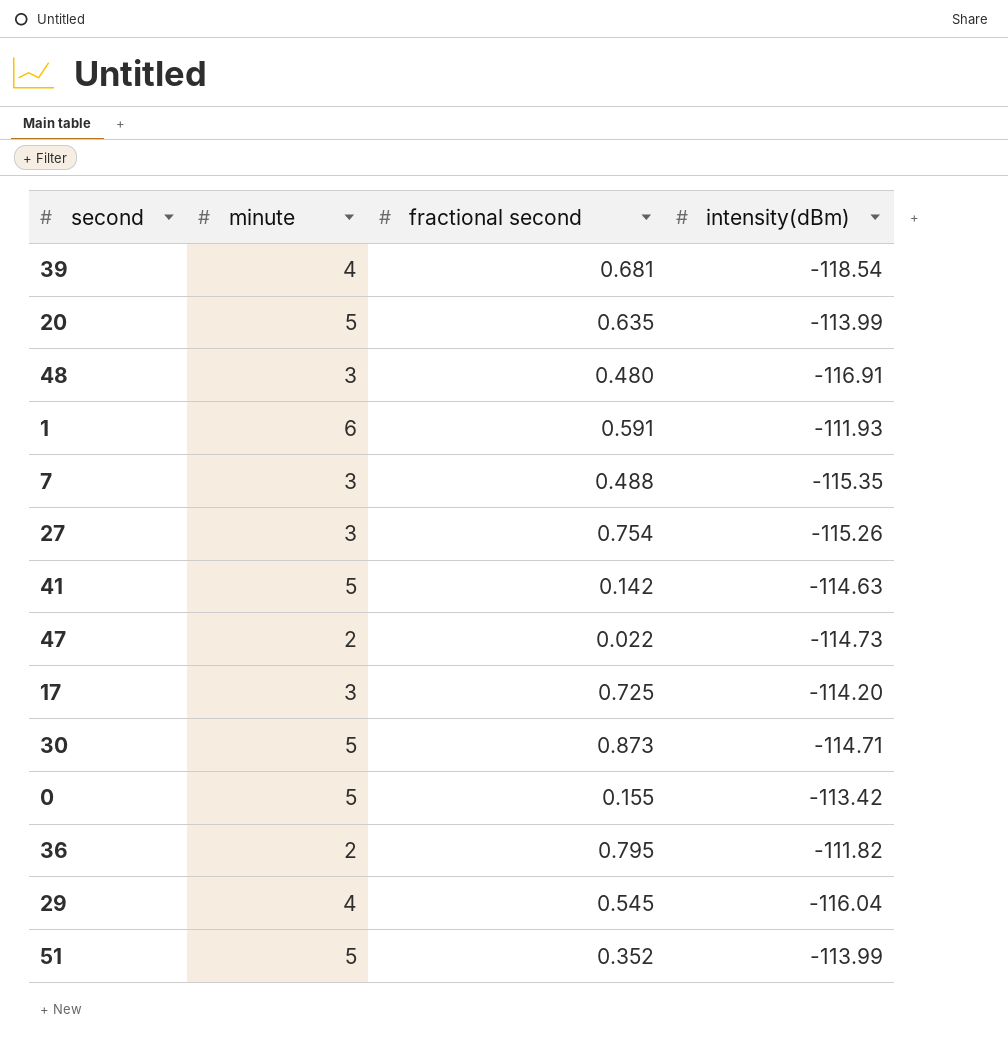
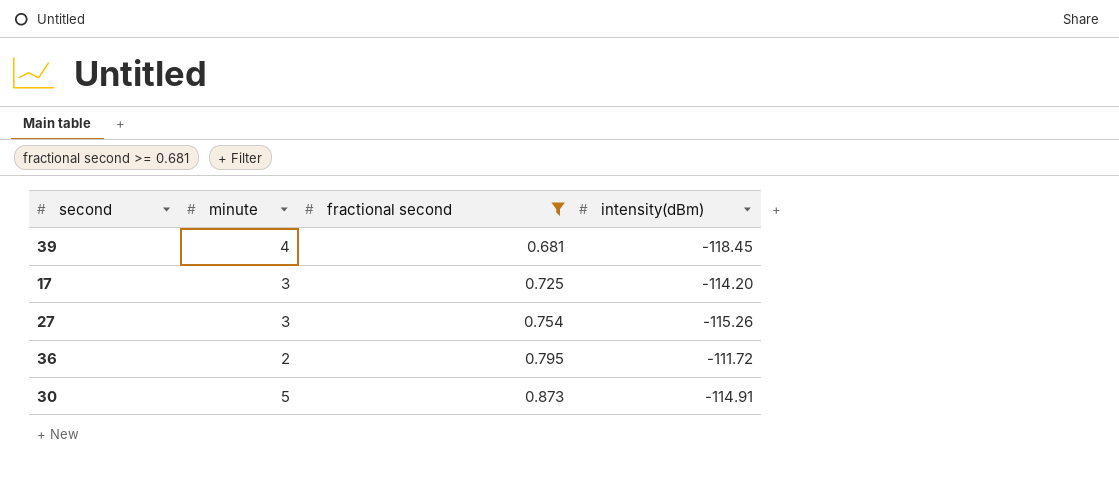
filter: none -> fractional second >= 0.681
row order: none -> fractional second ascending
39 | intensity(dBm): -118.54 -> -118.45
36 | intensity(dBm): -111.82 -> -111.72
30 | intensity(dBm): -114.71 -> -114.91

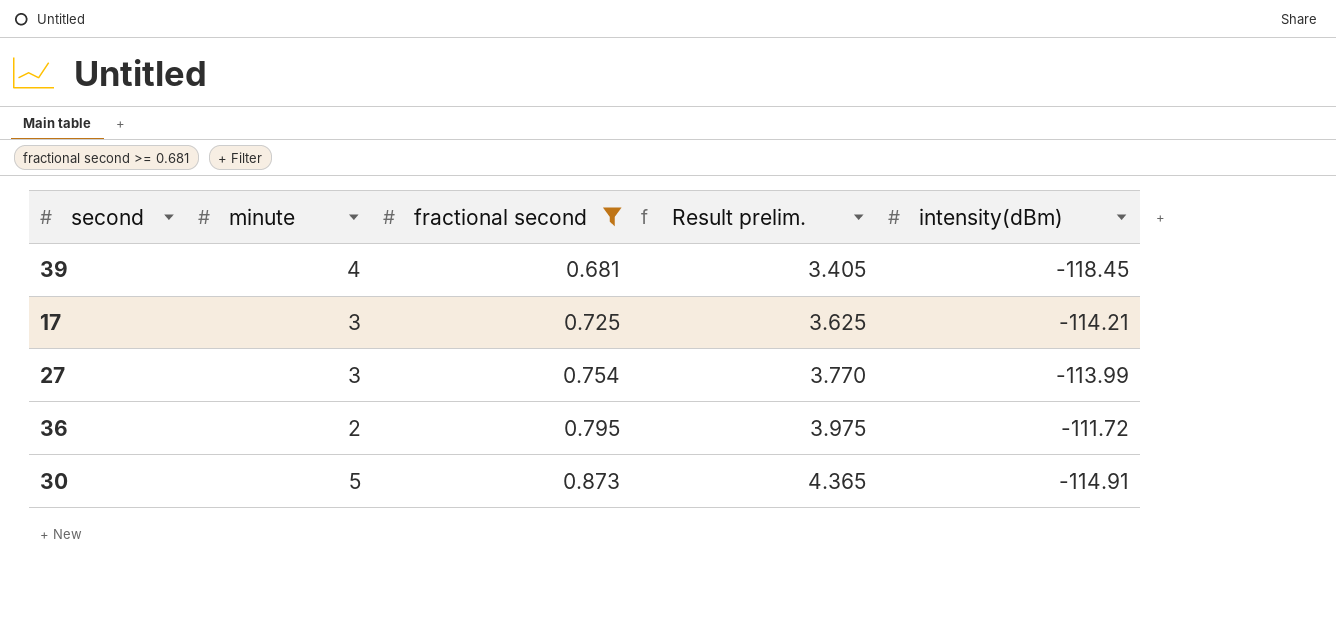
column Result prelim. | formula: none -> [fractional second] * 5
17 | intensity(dBm): -114.20 -> -114.21
27 | intensity(dBm): -115.26 -> -113.99

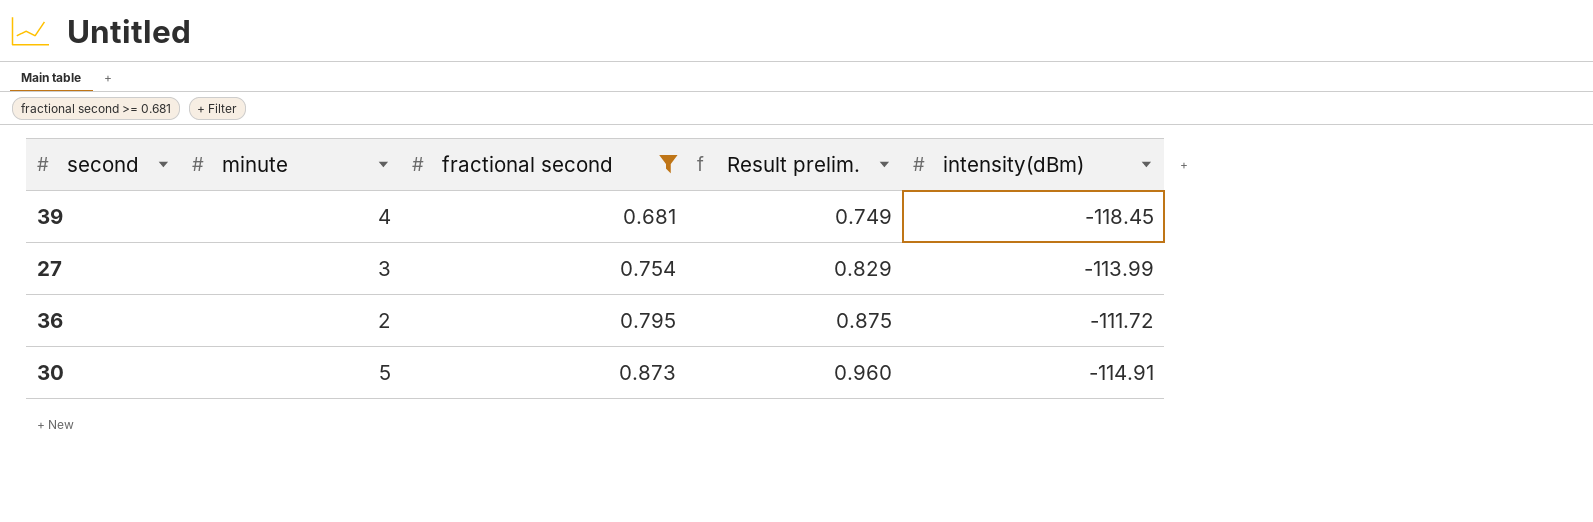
column Result prelim. | formula: [fractional second] * 5 -> [fractional second] * 1.1
row 17: 3 | 0.725 | 3.625 | -114.21 -> none

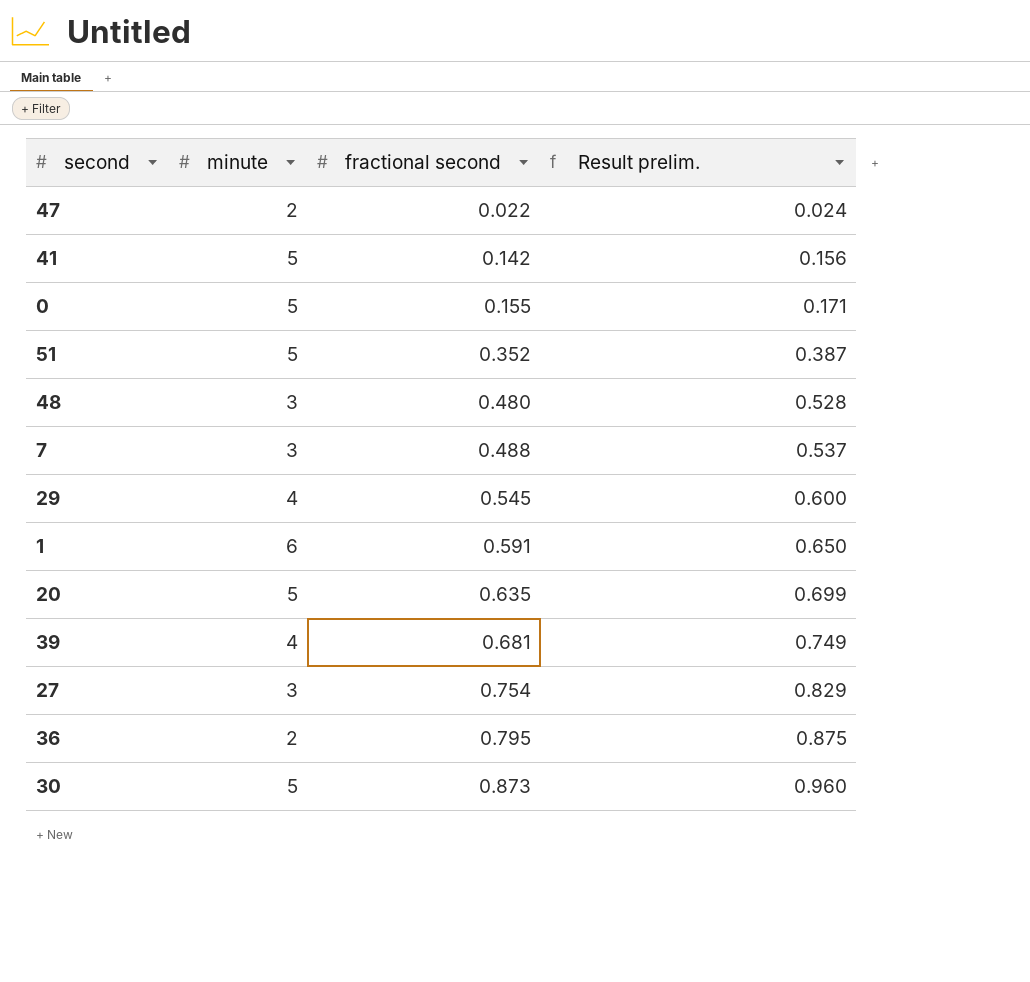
filter: fractional second >= 0.681 -> none
column intensity(dBm) | position: 5 -> none

